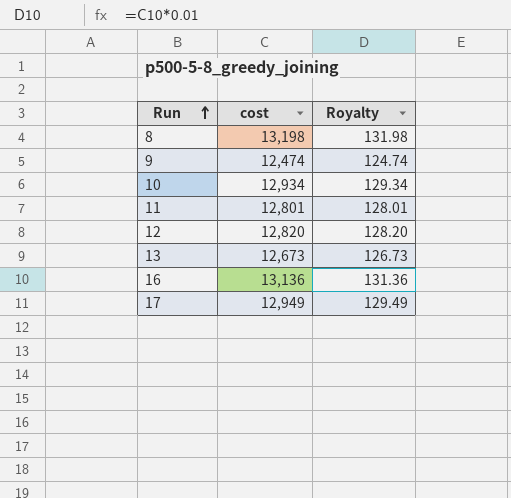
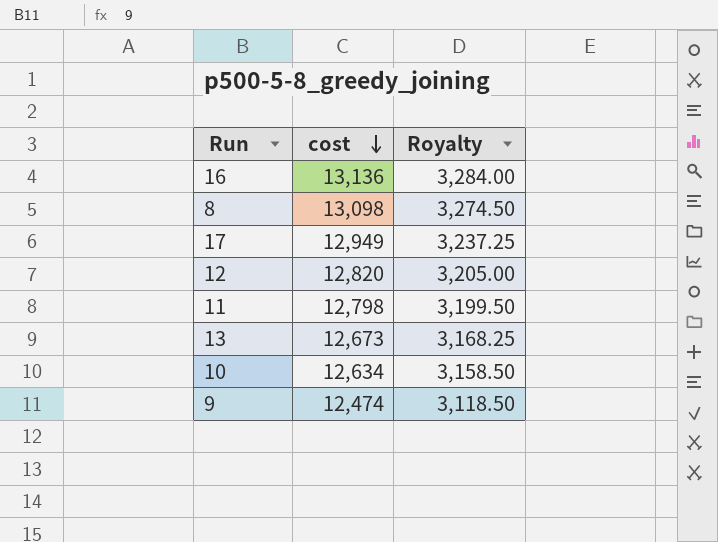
row order: Run ascending -> cost descending
column Royalty | formula: [cost] * 0.01 -> [cost] * 0.25
8 | cost: 13,198 -> 13,098
11 | cost: 12,801 -> 12,798
10 | cost: 12,934 -> 12,634

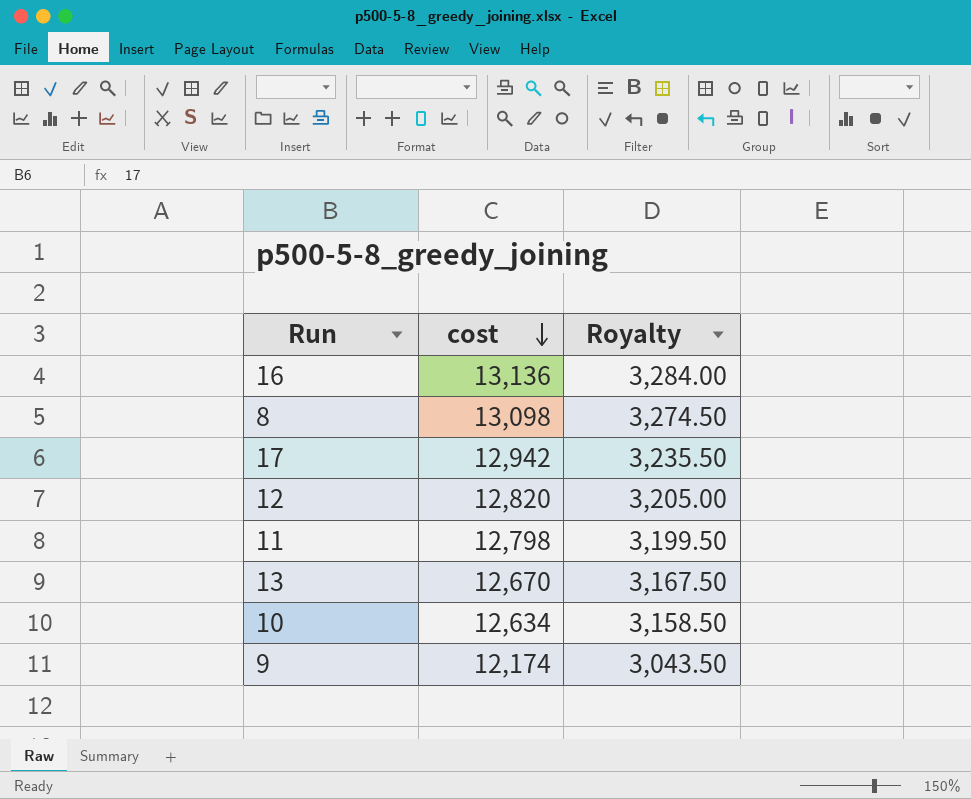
17 | cost: 12,949 -> 12,942
17 | Royalty: 3,237.25 -> 3,235.50
13 | cost: 12,673 -> 12,670
13 | Royalty: 3,168.25 -> 3,167.50
9 | cost: 12,474 -> 12,174
9 | Royalty: 3,118.50 -> 3,043.50

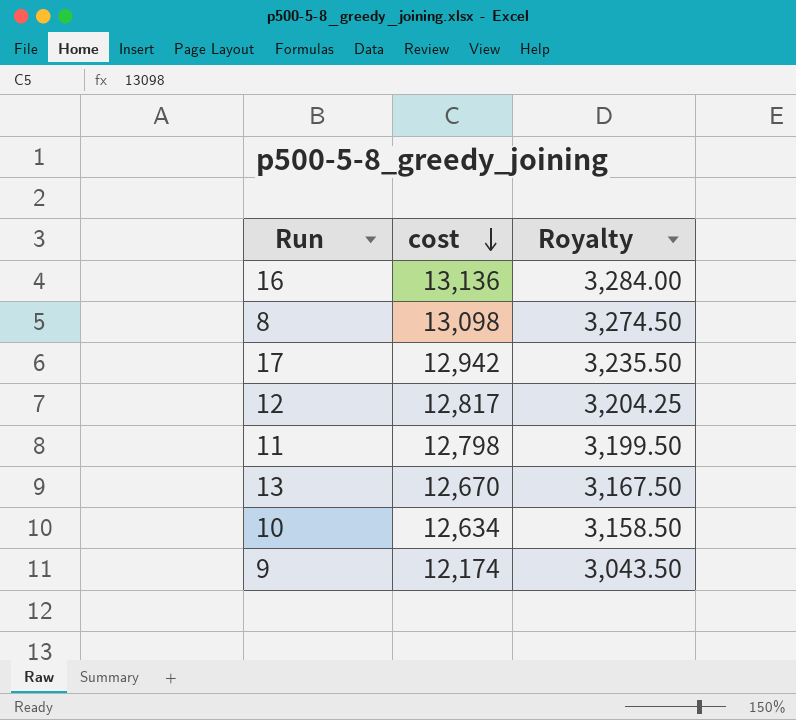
12 | cost: 12,820 -> 12,817
12 | Royalty: 3,205.00 -> 3,204.25

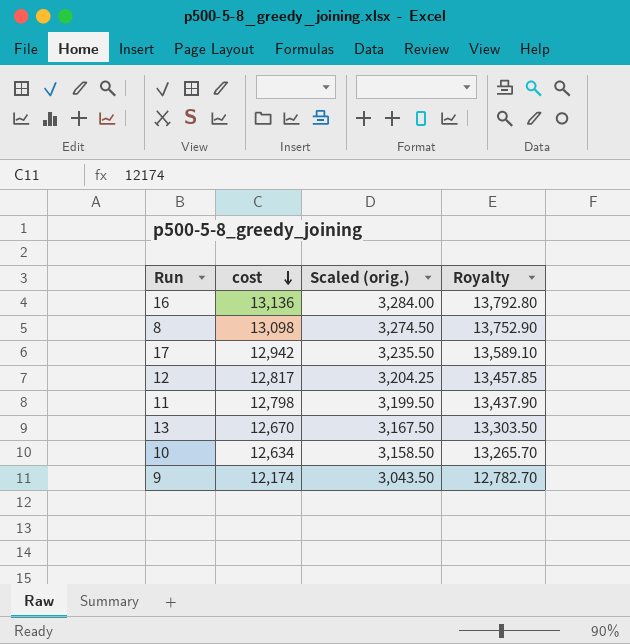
column Scaled (orig.) | formula: none -> [cost] * 0.25
column Royalty | formula: [cost] * 0.25 -> [cost] * 1.05

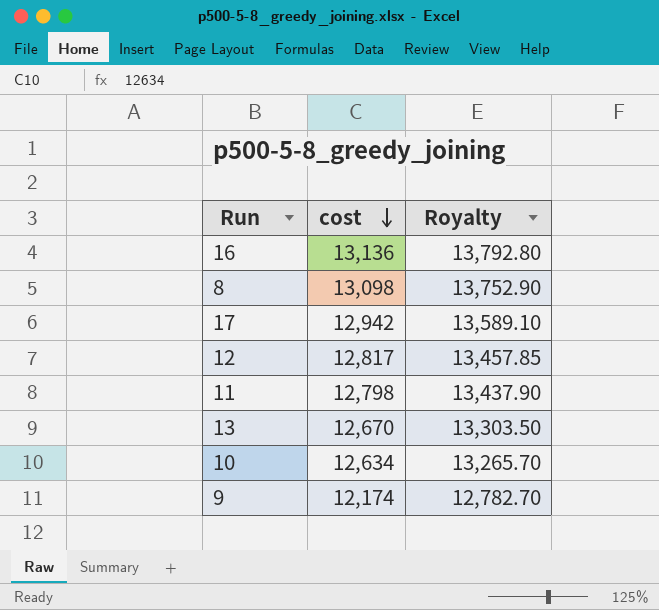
column Scaled (orig.) | formula: [cost] * 0.25 -> none

